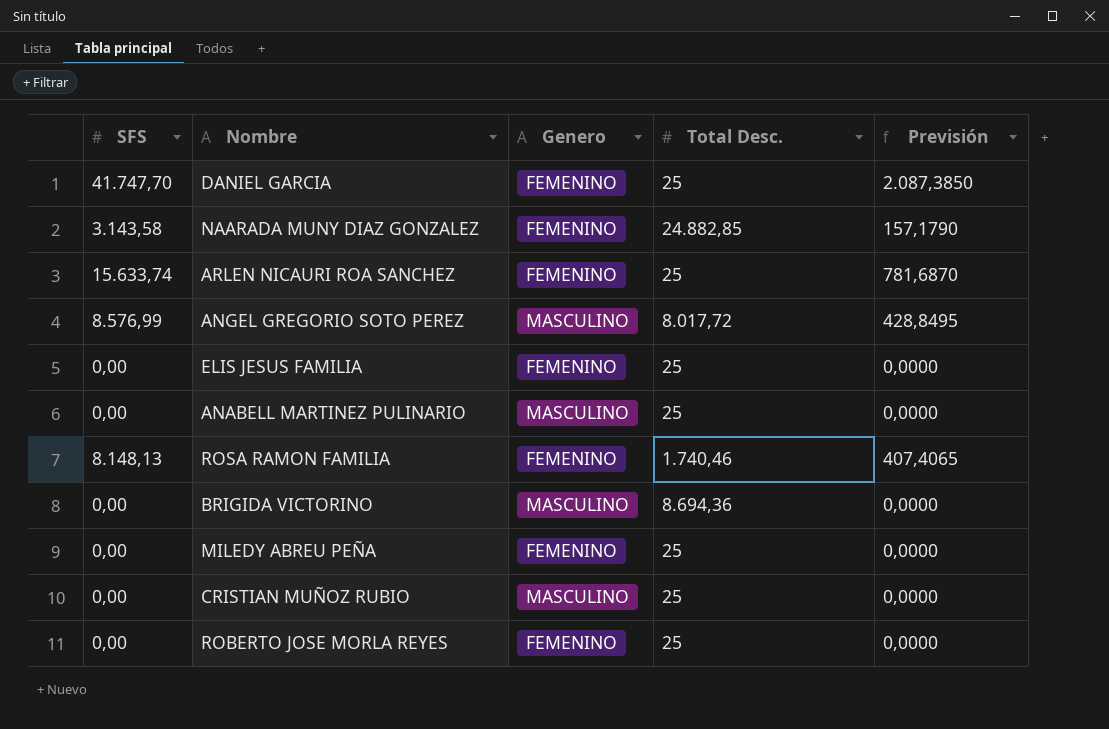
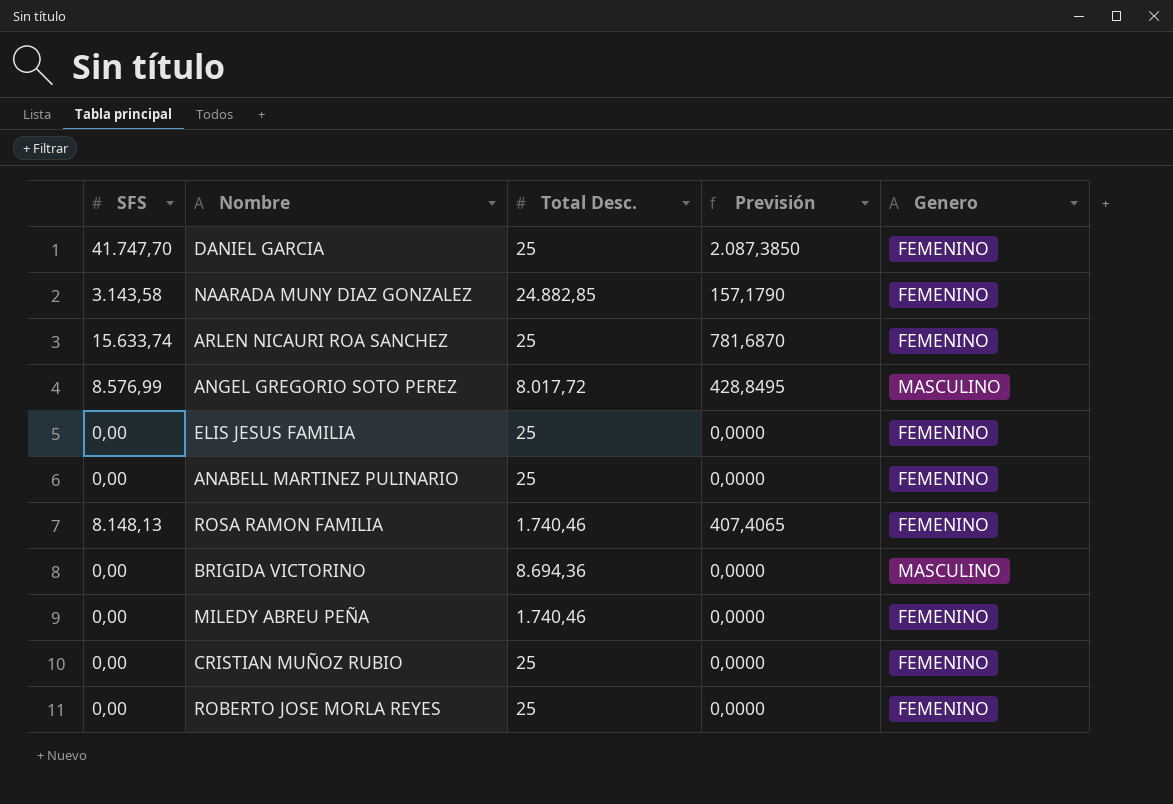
column Genero | position: 3 -> 5
ANABELL MARTINEZ PULINARIO | Genero: MASCULINO -> FEMENINO
MILEDY ABREU PEÑA | Total Desc.: 25 -> 1.740,46
CRISTIAN MUÑOZ RUBIO | Genero: MASCULINO -> FEMENINO

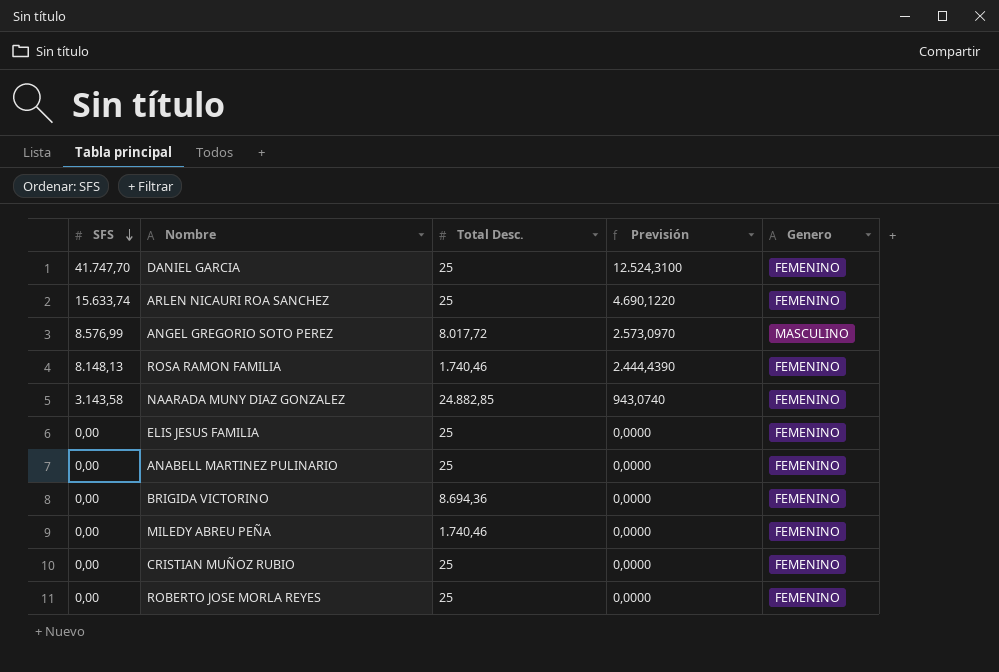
row order: none -> SFS descending
column Previsión | formula: [SFS] * 0,05 -> [SFS] * 0,3
BRIGIDA VICTORINO | Genero: MASCULINO -> FEMENINO

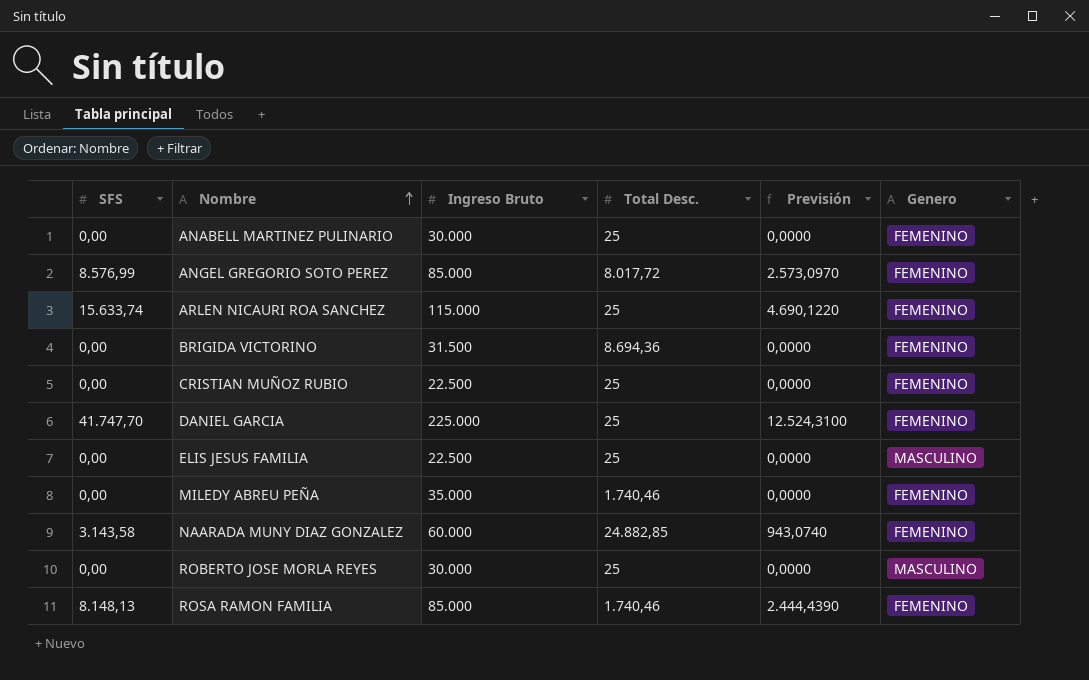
row order: SFS descending -> Nombre ascending
column Ingreso Bruto | position: none -> 3
ANGEL GREGORIO SOTO PEREZ | Genero: MASCULINO -> FEMENINO
ELIS JESUS FAMILIA | Genero: FEMENINO -> MASCULINO
ROBERTO JOSE MORLA REYES | Genero: FEMENINO -> MASCULINO

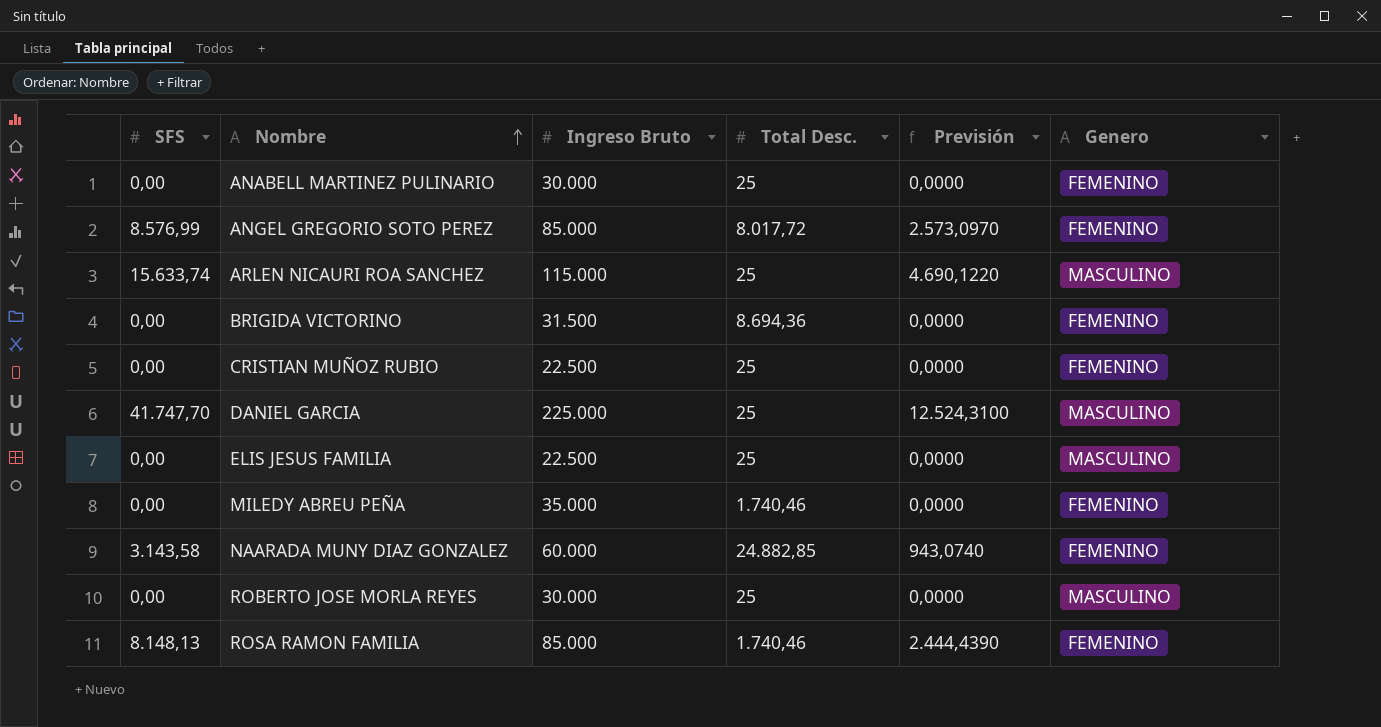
ARLEN NICAURI ROA SANCHEZ | Genero: FEMENINO -> MASCULINO
DANIEL GARCIA | Genero: FEMENINO -> MASCULINO

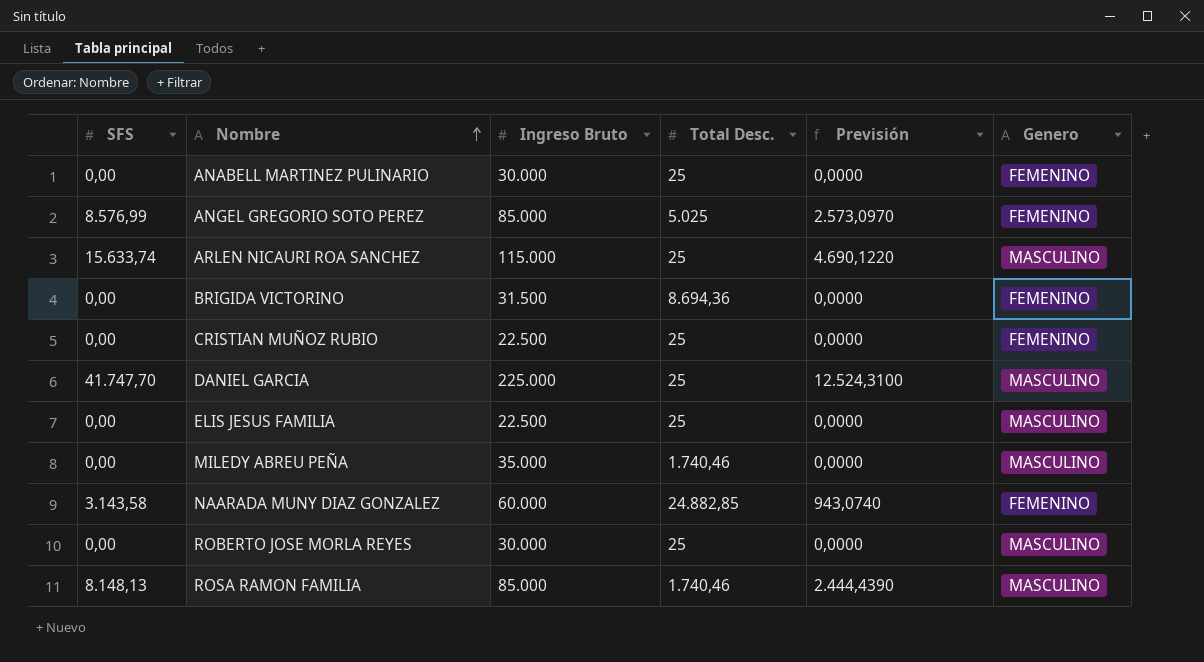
ANGEL GREGORIO SOTO PEREZ | Total Desc.: 8.017,72 -> 5.025
MILEDY ABREU PEÑA | Genero: FEMENINO -> MASCULINO
ROSA RAMON FAMILIA | Genero: FEMENINO -> MASCULINO

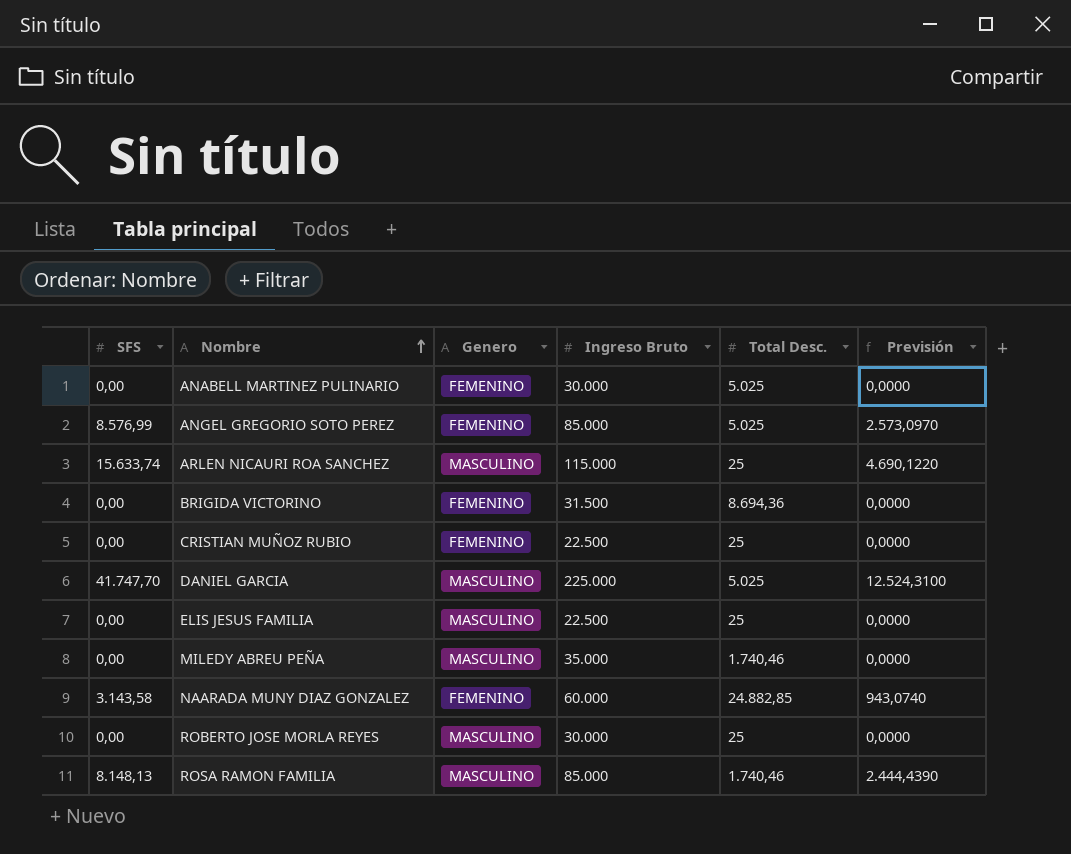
column Genero | position: 6 -> 3
ANABELL MARTINEZ PULINARIO | Total Desc.: 25 -> 5.025
DANIEL GARCIA | Total Desc.: 25 -> 5.025

